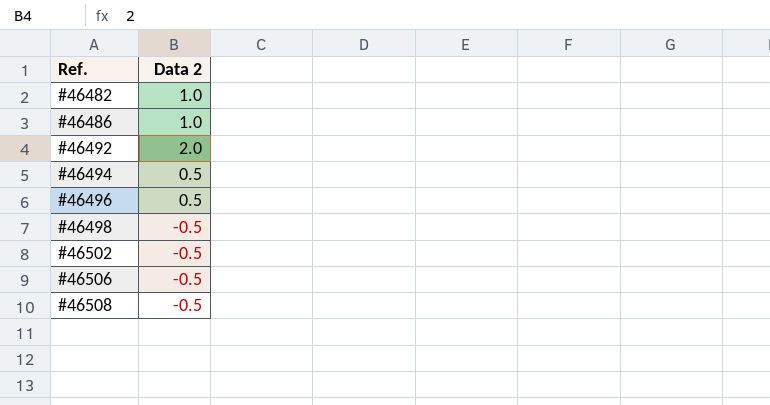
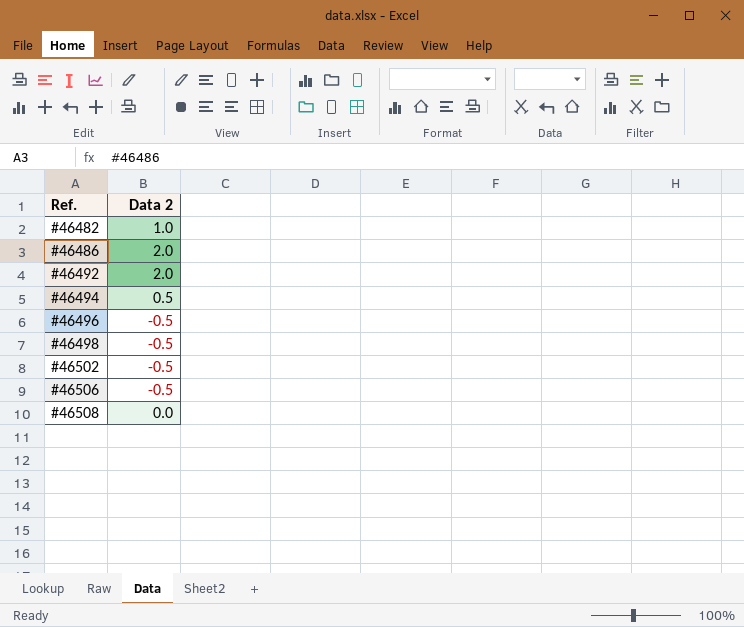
#46486 | Data 2: 1.0 -> 2.0
#46496 | Data 2: 0.5 -> -0.5
#46508 | Data 2: -0.5 -> 0.0

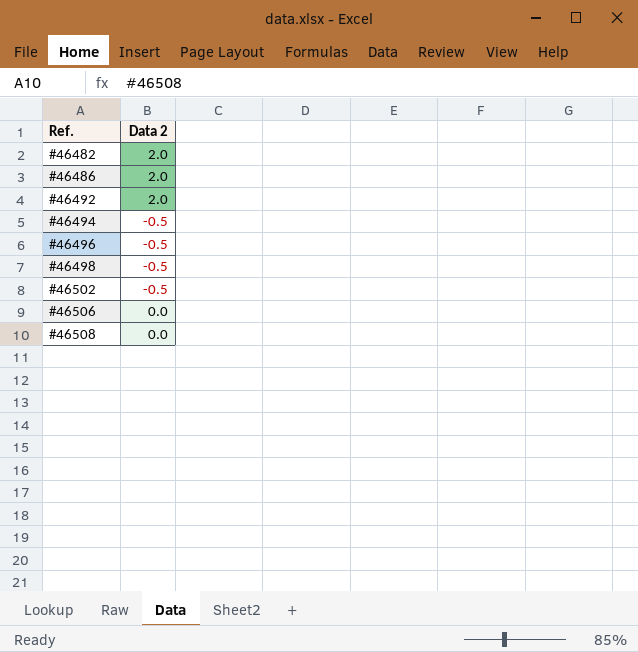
#46482 | Data 2: 1.0 -> 2.0
#46494 | Data 2: 0.5 -> -0.5
#46506 | Data 2: -0.5 -> 0.0

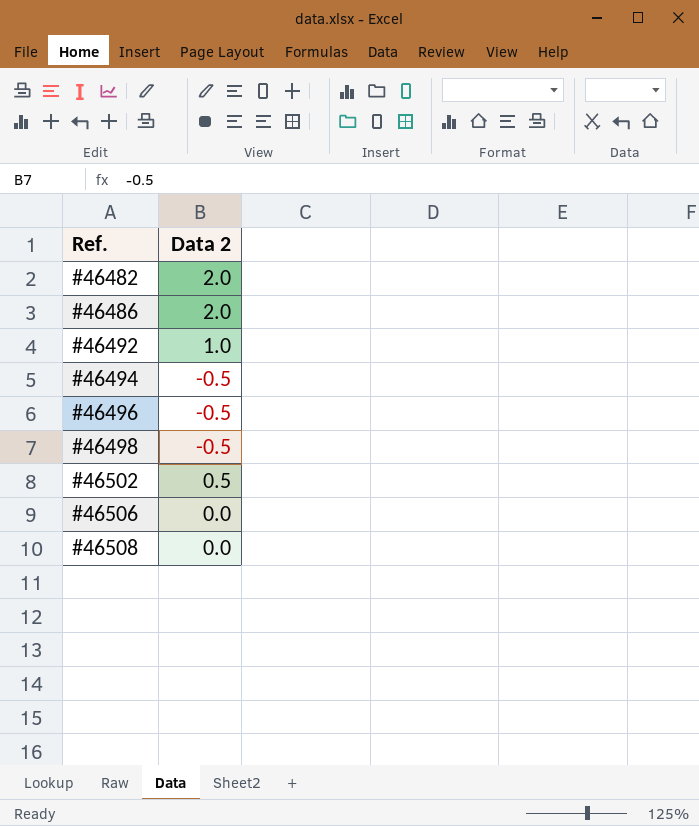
#46492 | Data 2: 2.0 -> 1.0
#46502 | Data 2: -0.5 -> 0.5

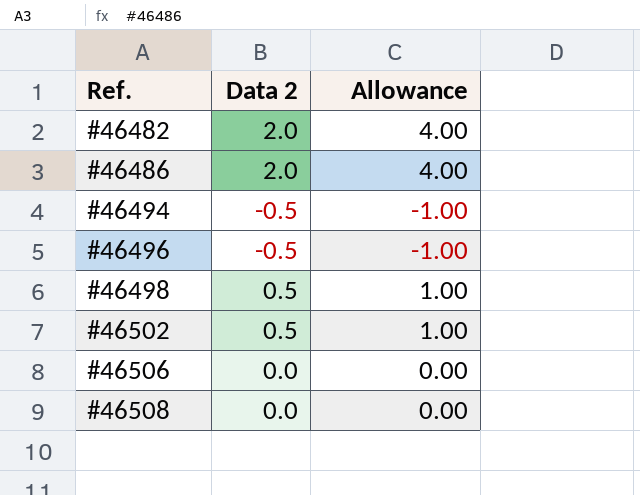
column Allowance | formula: none -> [Data 2] * 2
row #46492: 1.0 -> none
#46498 | Data 2: -0.5 -> 0.5

